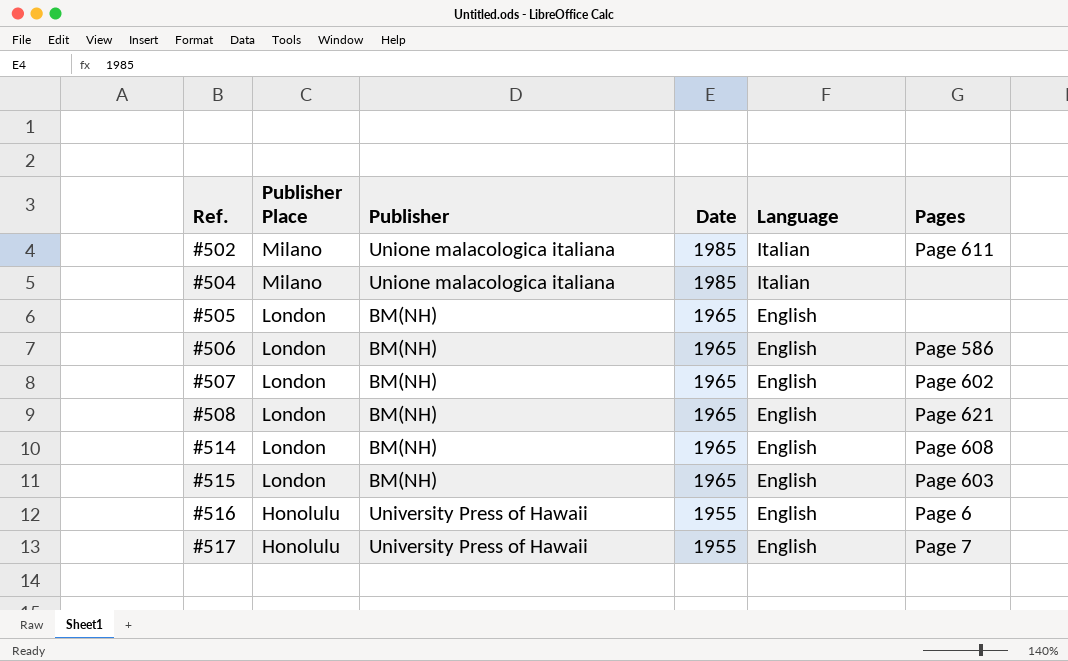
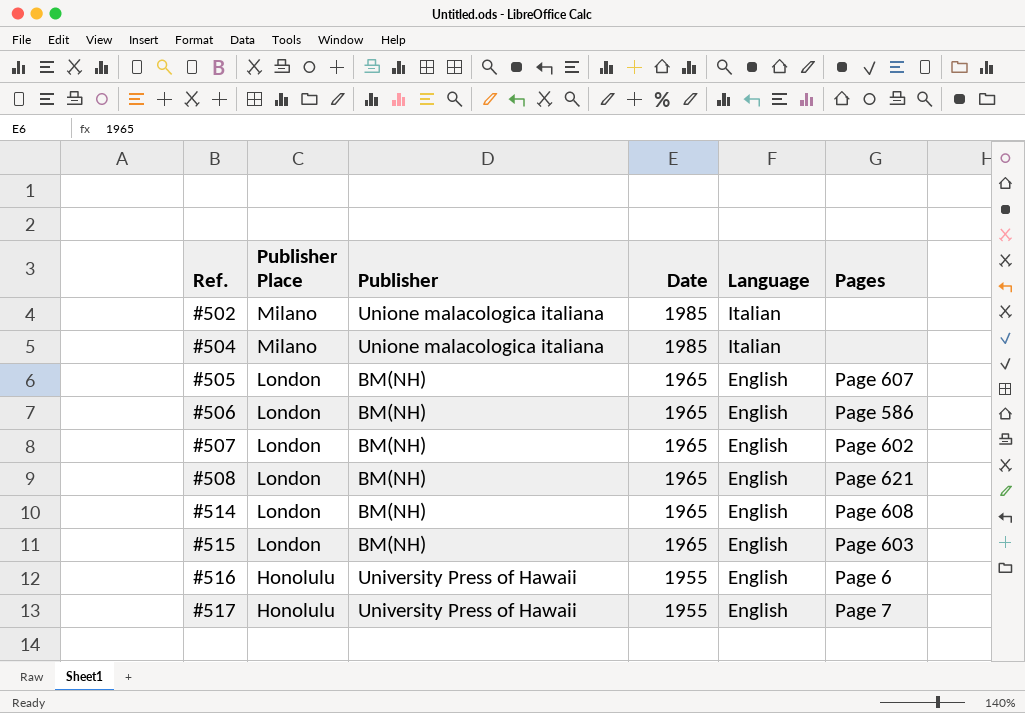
#502 | Pages: Page 611 -> none
#505 | Pages: none -> Page 607

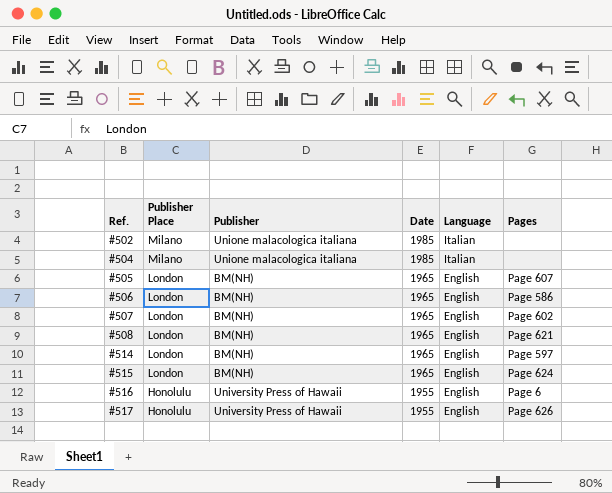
#514 | Pages: Page 608 -> Page 597
#515 | Pages: Page 603 -> Page 624
#517 | Pages: Page 7 -> Page 626

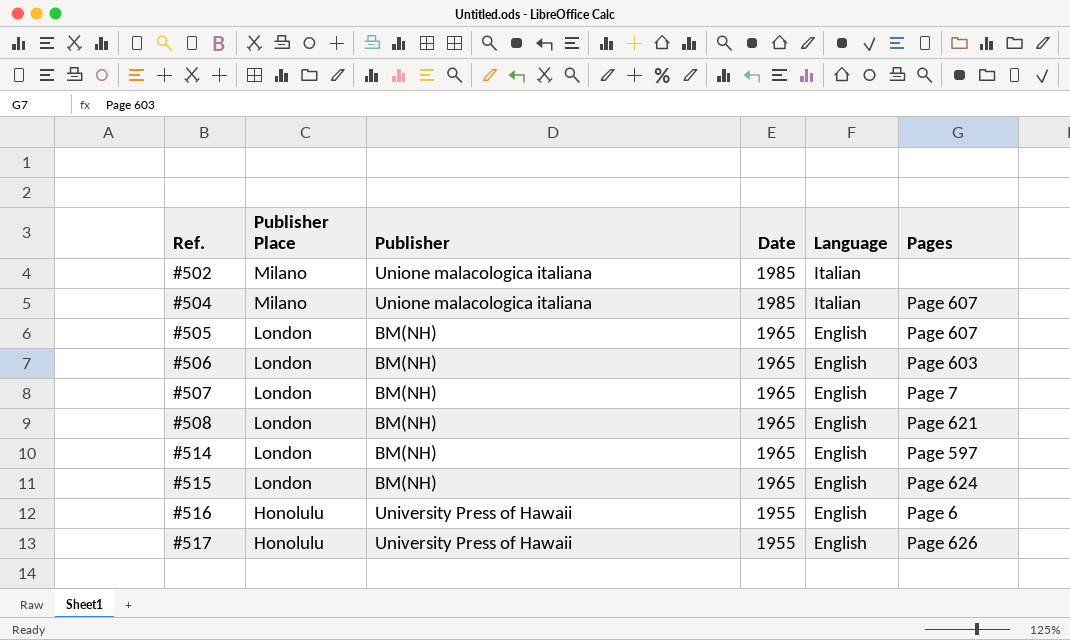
#504 | Pages: none -> Page 607
#506 | Pages: Page 586 -> Page 603
#507 | Pages: Page 602 -> Page 7

